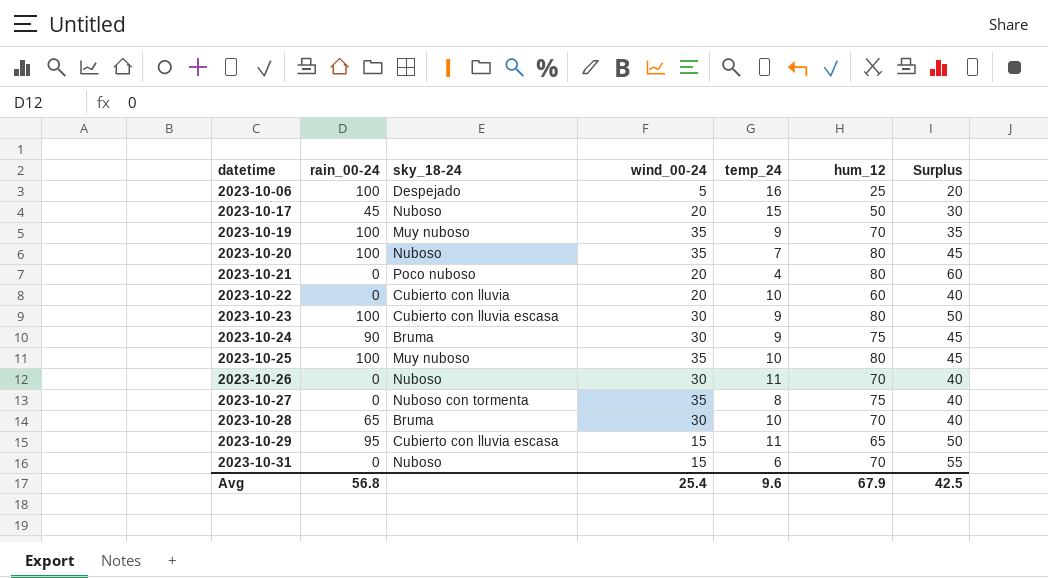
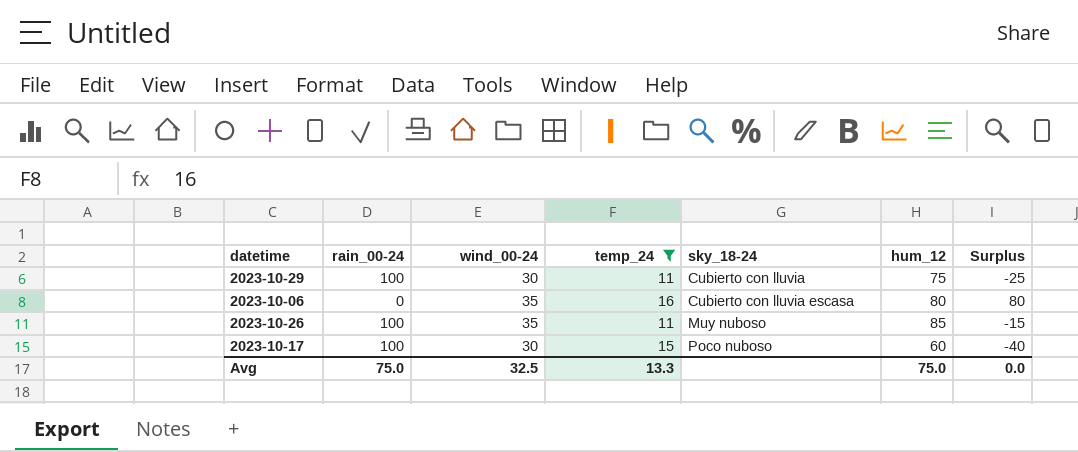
filter: none -> temp_24 >= 11
row order: datetime ascending -> sky_18-24 ascending
column sky_18-24 | position: 3 -> 5
column Surplus | formula: [hum_12] - [wind_00-24] -> [hum_12] - [rain_00-24]
2023-10-29 | rain_00-24: 95 -> 100
2023-10-29 | wind_00-24: 15 -> 30
2023-10-29 | sky_18-24: Cubierto con lluvia escasa -> Cubierto con lluvia
2023-10-29 | hum_12: 65 -> 75
2023-10-06 | rain_00-24: 100 -> 0
2023-10-06 | wind_00-24: 5 -> 35
2023-10-06 | sky_18-24: Despejado -> Cubierto con lluvia escasa
2023-10-06 | hum_12: 25 -> 80
2023-10-26 | rain_00-24: 0 -> 100
2023-10-26 | wind_00-24: 30 -> 35
2023-10-26 | sky_18-24: Nuboso -> Muy nuboso
2023-10-26 | hum_12: 70 -> 85
2023-10-17 | rain_00-24: 45 -> 100
2023-10-17 | wind_00-24: 20 -> 30
2023-10-17 | sky_18-24: Nuboso -> Poco nuboso
2023-10-17 | hum_12: 50 -> 60
Avg | rain_00-24: 56.8 -> 75.0
Avg | wind_00-24: 25.4 -> 32.5
Avg | temp_24: 9.6 -> 13.3
Avg | hum_12: 67.9 -> 75.0
Avg | Surplus: 42.5 -> 0.0

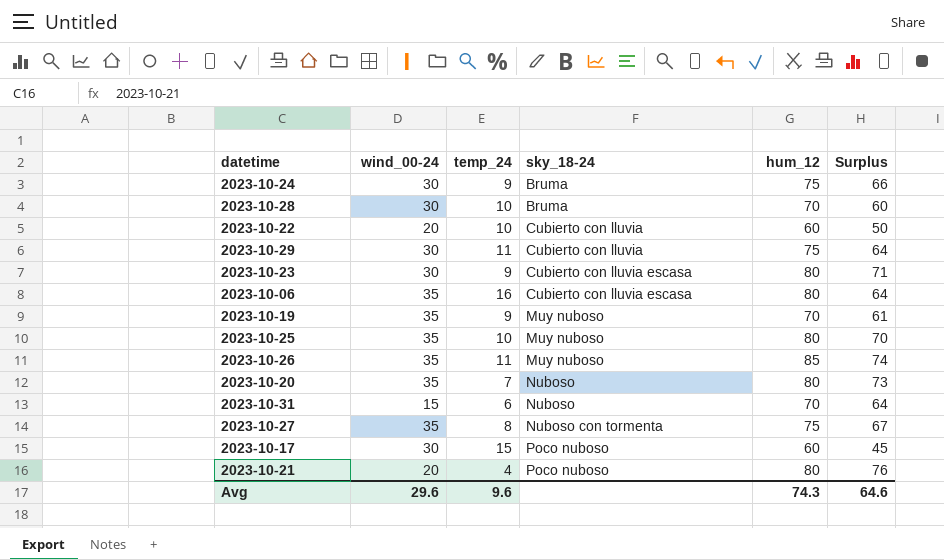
filter: temp_24 >= 11 -> none
column rain_00-24 | position: 2 -> none
column Surplus | formula: [hum_12] - [rain_00-24] -> [hum_12] - [temp_24]
Avg | wind_00-24: 32.5 -> 29.6
Avg | temp_24: 13.3 -> 9.6
Avg | hum_12: 75.0 -> 74.3
Avg | Surplus: 0.0 -> 64.6

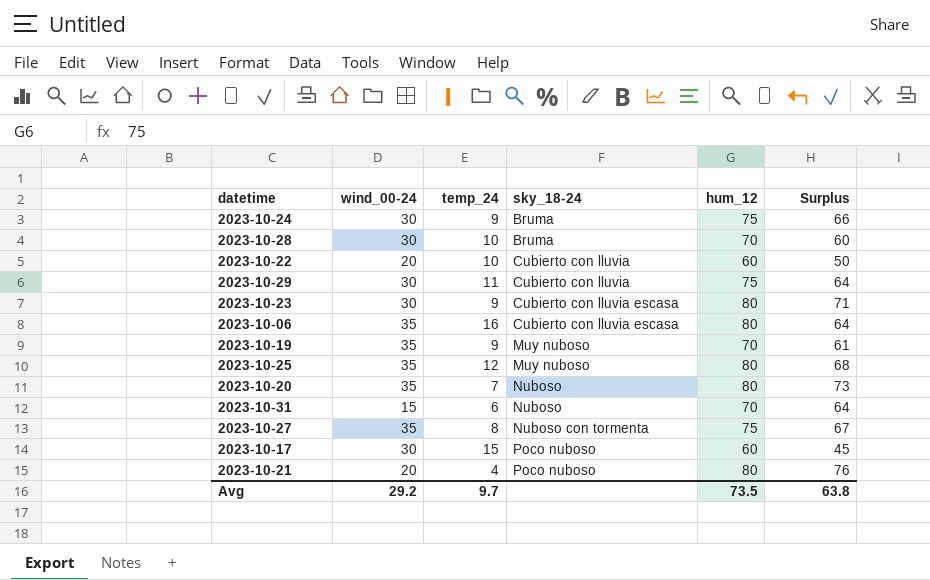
row 2023-10-26: 35 | 11 | Muy nuboso | 85 | 74 -> none
2023-10-25 | temp_24: 10 -> 12
2023-10-25 | Surplus: 70 -> 68
Avg | wind_00-24: 29.6 -> 29.2
Avg | temp_24: 9.6 -> 9.7
Avg | hum_12: 74.3 -> 73.5
Avg | Surplus: 64.6 -> 63.8

